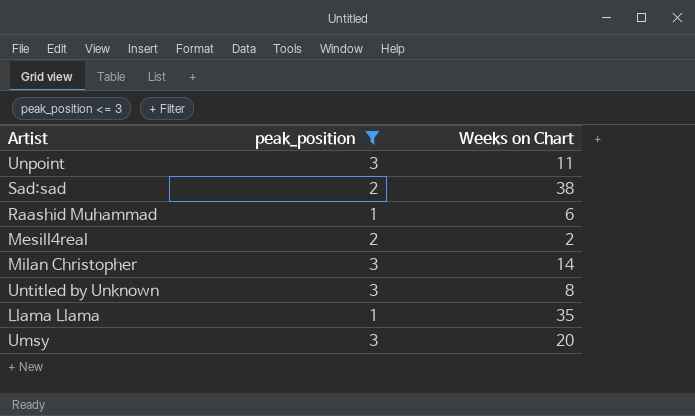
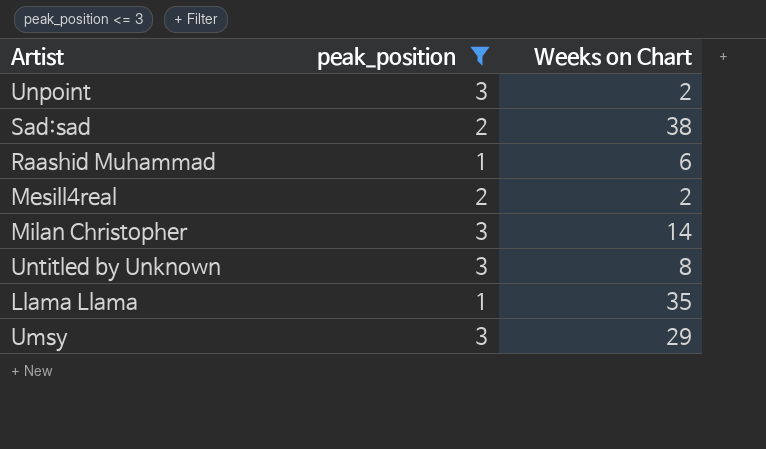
Unpoint | Weeks on Chart: 11 -> 2
Umsy | Weeks on Chart: 20 -> 29

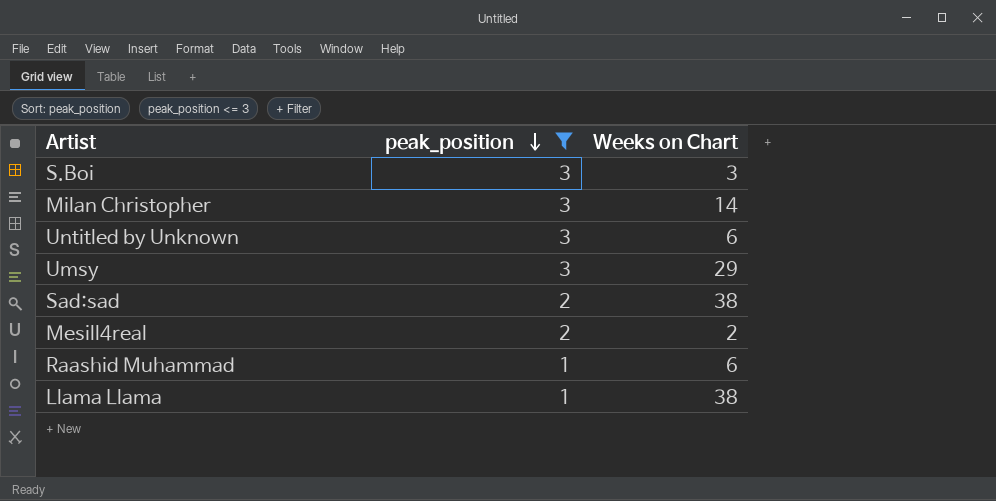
row order: none -> peak_position descending
row Unpoint: 3 | 2 -> none
row S.Boi: none -> 3 | 3
Untitled by Unknown | Weeks on Chart: 8 -> 6
Llama Llama | Weeks on Chart: 35 -> 38

